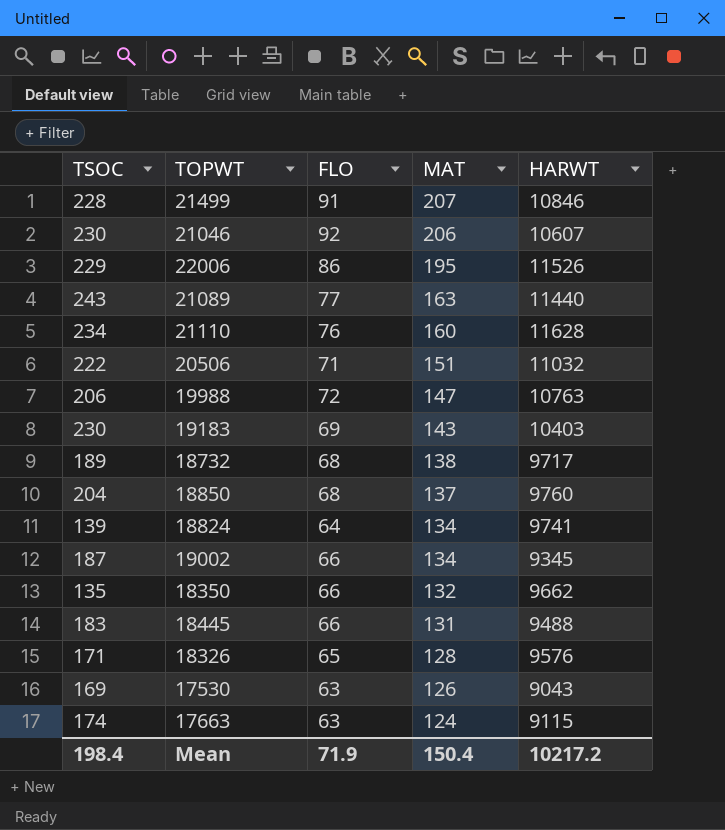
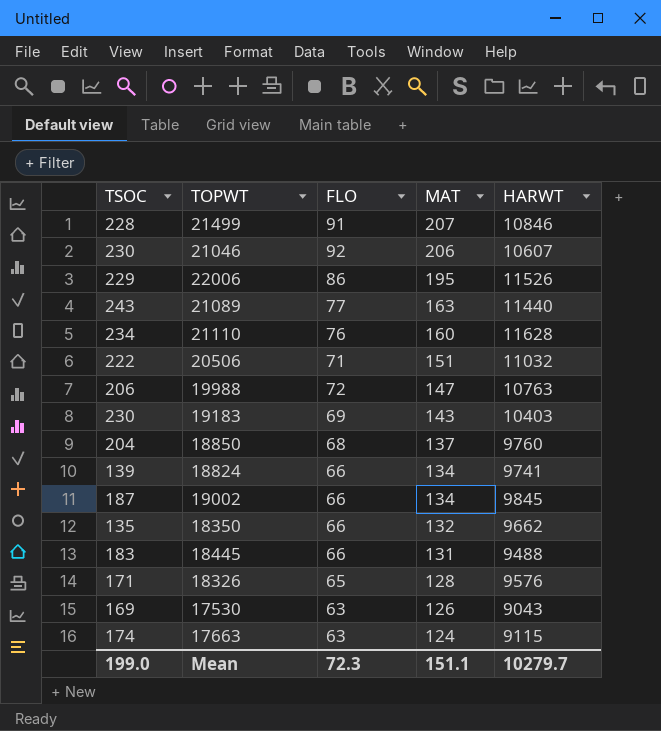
row 18732: 189 | 68 | 138 | 9717 -> none
18824 | FLO: 64 -> 66
19002 | HARWT: 9345 -> 9845
Mean | TSOC: 198.4 -> 199.0
Mean | FLO: 71.9 -> 72.3
Mean | MAT: 150.4 -> 151.1
Mean | HARWT: 10217.2 -> 10279.7

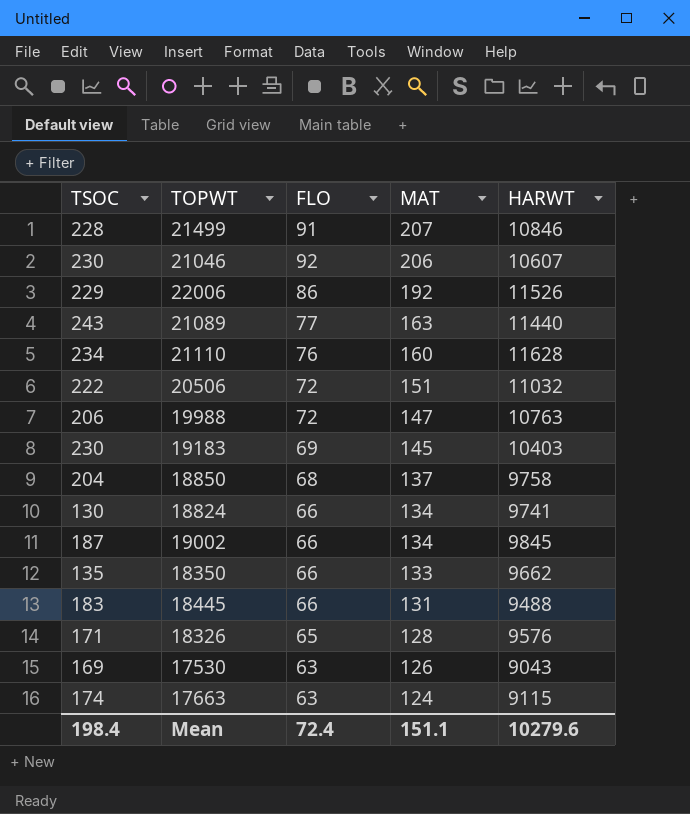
22006 | MAT: 195 -> 192
20506 | FLO: 71 -> 72
19183 | MAT: 143 -> 145
18850 | HARWT: 9760 -> 9758
18824 | TSOC: 139 -> 130
18350 | MAT: 132 -> 133
Mean | TSOC: 199.0 -> 198.4
Mean | FLO: 72.3 -> 72.4
Mean | HARWT: 10279.7 -> 10279.6

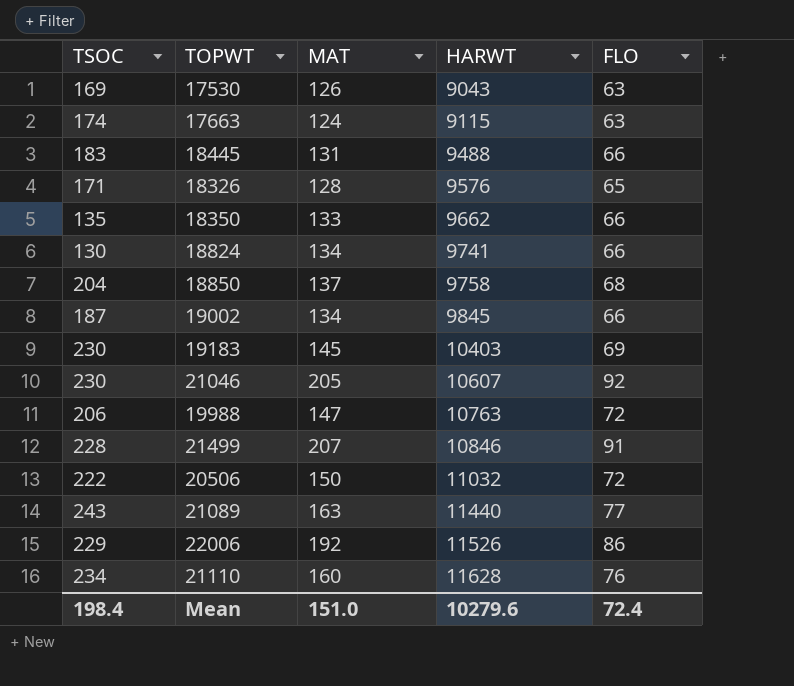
row order: MAT descending -> HARWT ascending
column FLO | position: 3 -> 5
21046 | MAT: 206 -> 205
20506 | MAT: 151 -> 150
Mean | MAT: 151.1 -> 151.0

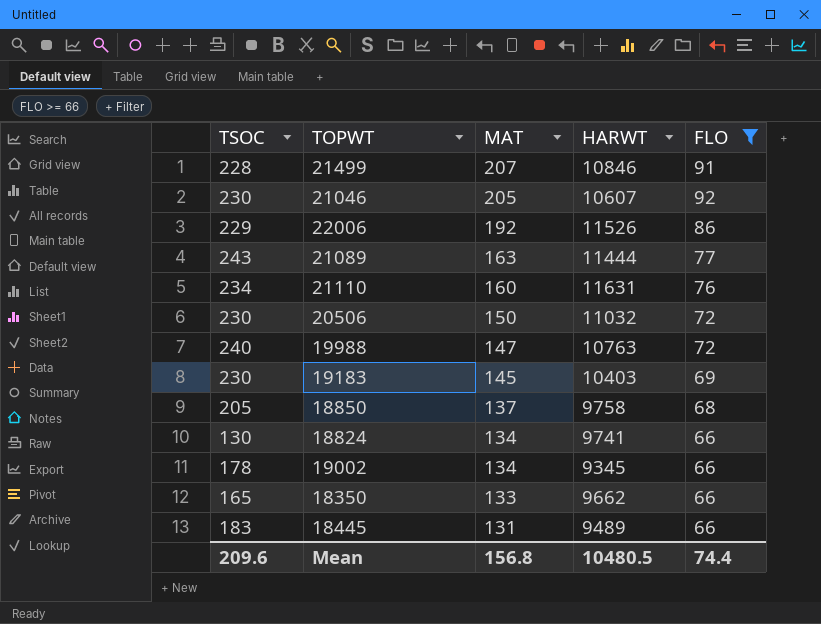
filter: none -> FLO >= 66
row order: HARWT ascending -> MAT descending
21089 | HARWT: 11440 -> 11444
21110 | HARWT: 11628 -> 11631
20506 | TSOC: 222 -> 230
19988 | TSOC: 206 -> 240
18850 | TSOC: 204 -> 205
19002 | TSOC: 187 -> 178
19002 | HARWT: 9845 -> 9345
18350 | TSOC: 135 -> 165
18445 | HARWT: 9488 -> 9489
Mean | TSOC: 198.4 -> 209.6
Mean | MAT: 151.0 -> 156.8
Mean | HARWT: 10279.6 -> 10480.5
Mean | FLO: 72.4 -> 74.4

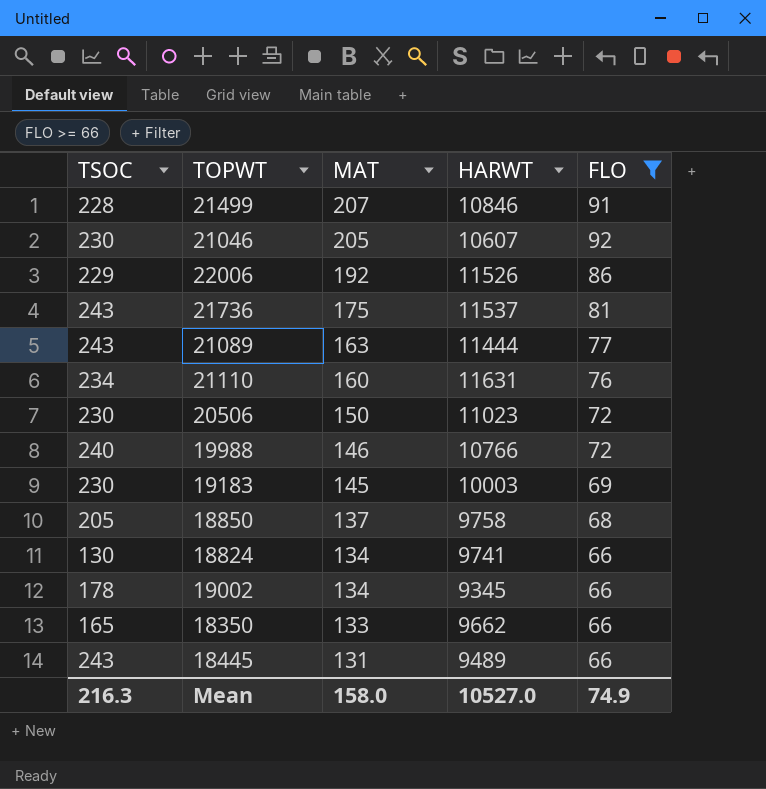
row 21736: none -> 243 | 175 | 11537 | 81
20506 | HARWT: 11032 -> 11023
19988 | MAT: 147 -> 146
19988 | HARWT: 10763 -> 10766
19183 | HARWT: 10403 -> 10003
18445 | TSOC: 183 -> 243
Mean | TSOC: 209.6 -> 216.3
Mean | MAT: 156.8 -> 158.0
Mean | HARWT: 10480.5 -> 10527.0
Mean | FLO: 74.4 -> 74.9

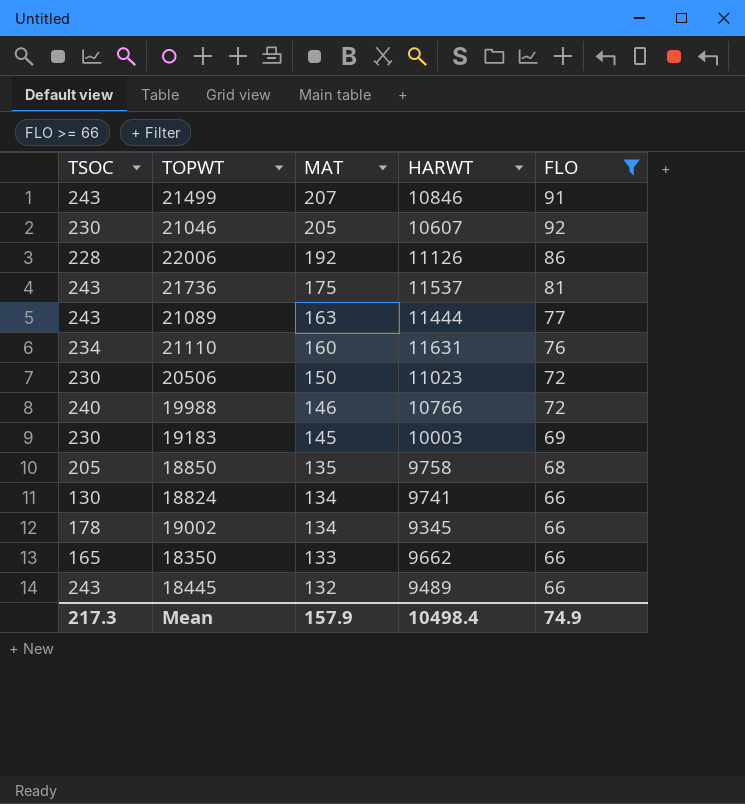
21499 | TSOC: 228 -> 243
22006 | TSOC: 229 -> 228
22006 | HARWT: 11526 -> 11126
18850 | MAT: 137 -> 135
18445 | MAT: 131 -> 132
Mean | TSOC: 216.3 -> 217.3
Mean | MAT: 158.0 -> 157.9
Mean | HARWT: 10527.0 -> 10498.4

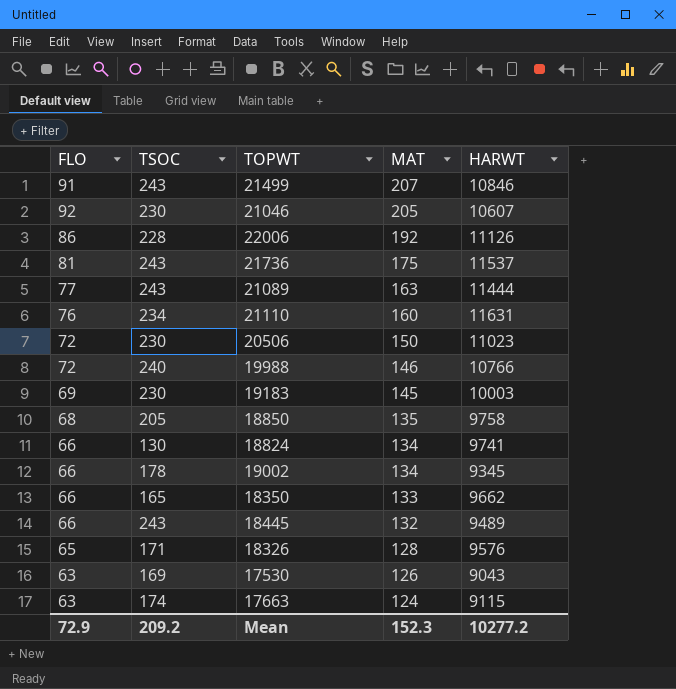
filter: FLO >= 66 -> none
column FLO | position: 5 -> 1
Mean | FLO: 74.9 -> 72.9
Mean | TSOC: 217.3 -> 209.2
Mean | MAT: 157.9 -> 152.3
Mean | HARWT: 10498.4 -> 10277.2

